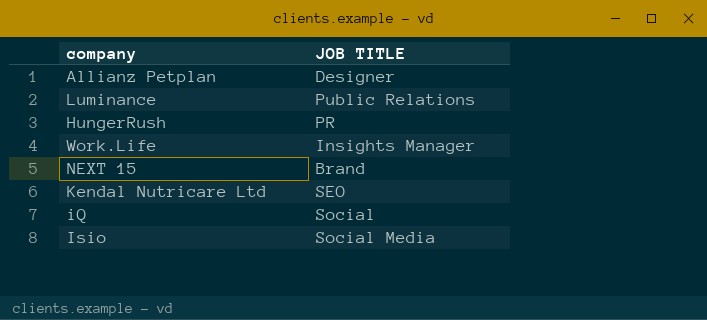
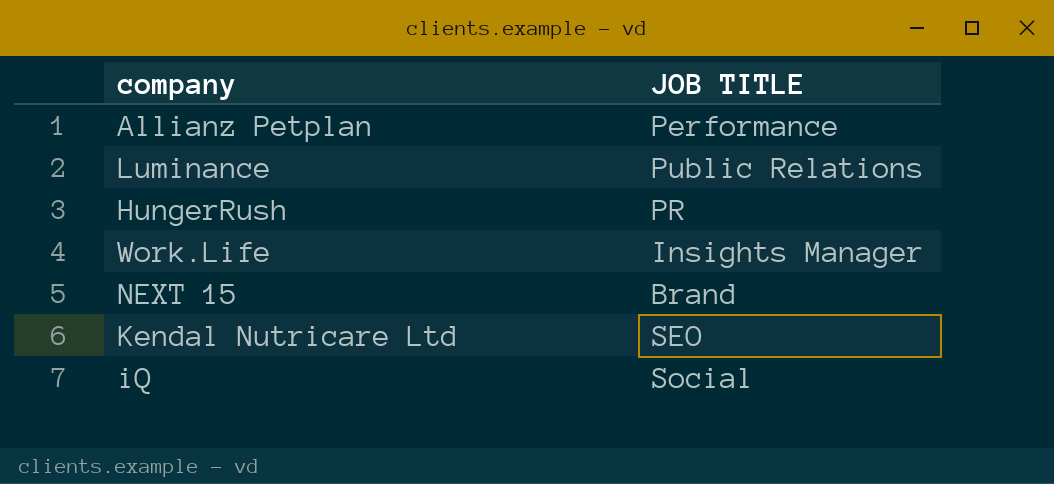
row Isio: Social Media -> none
Allianz Petplan | JOB TITLE: Designer -> Performance

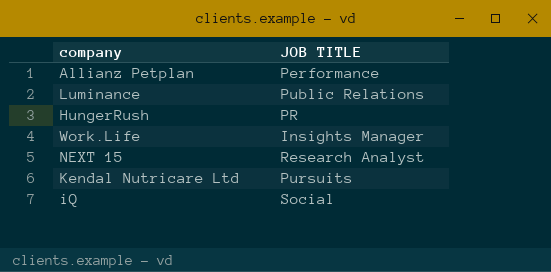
NEXT 15 | JOB TITLE: Brand -> Research Analyst
Kendal Nutricare Ltd | JOB TITLE: SEO -> Pursuits

